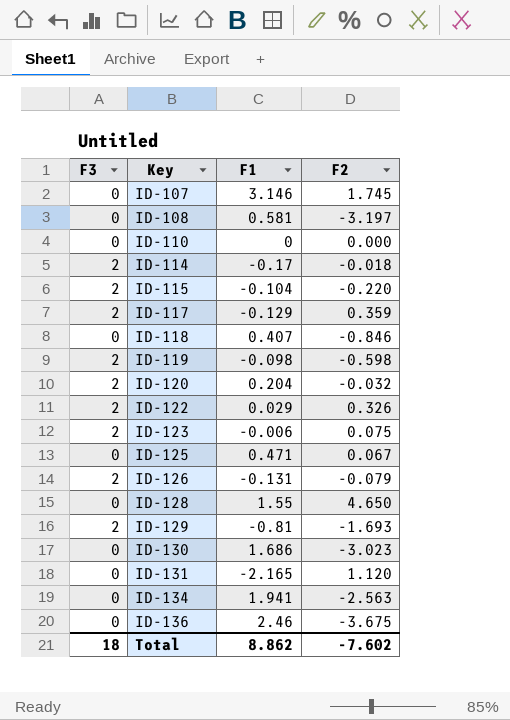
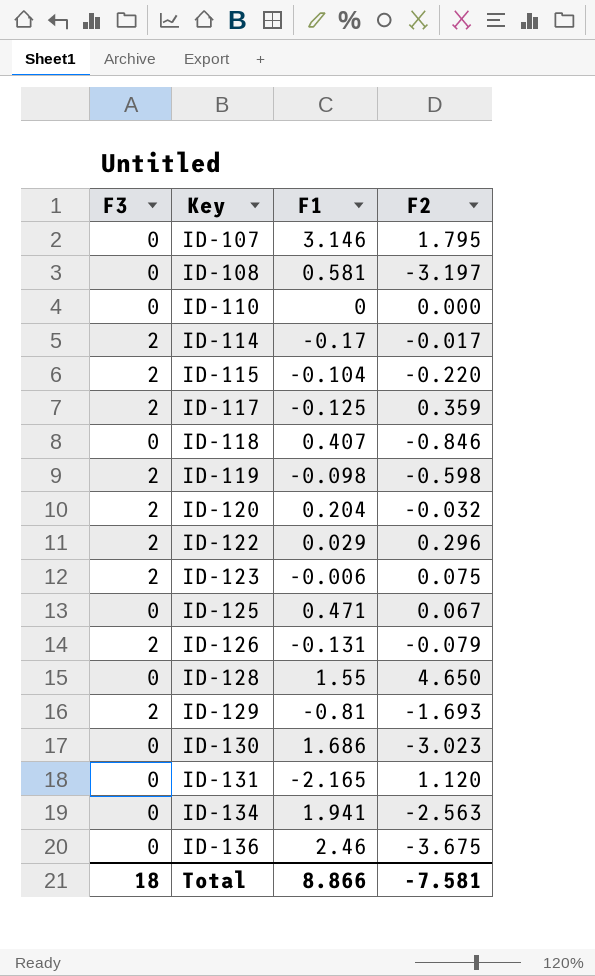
ID-107 | F2: 1.745 -> 1.795
ID-114 | F2: -0.018 -> -0.017
ID-117 | F1: -0.129 -> -0.125
ID-122 | F2: 0.326 -> 0.296
Total | F1: 8.862 -> 8.866
Total | F2: -7.602 -> -7.581

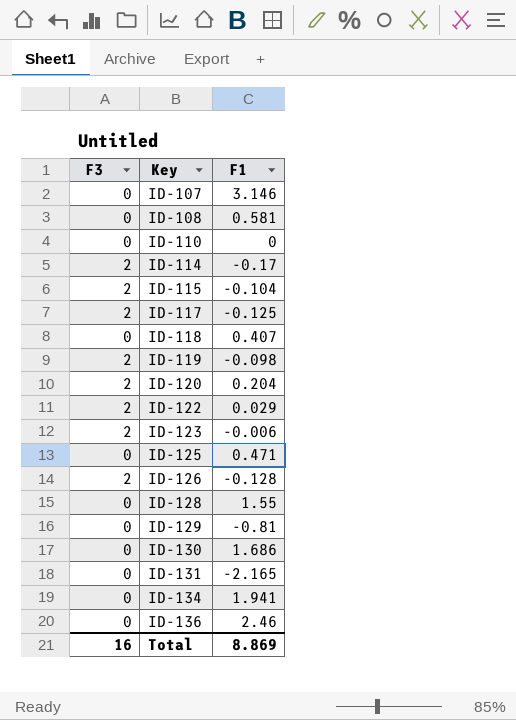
column F2 | position: 4 -> none
ID-126 | F1: -0.131 -> -0.128
ID-129 | F3: 2 -> 0
Total | F3: 18 -> 16
Total | F1: 8.866 -> 8.869

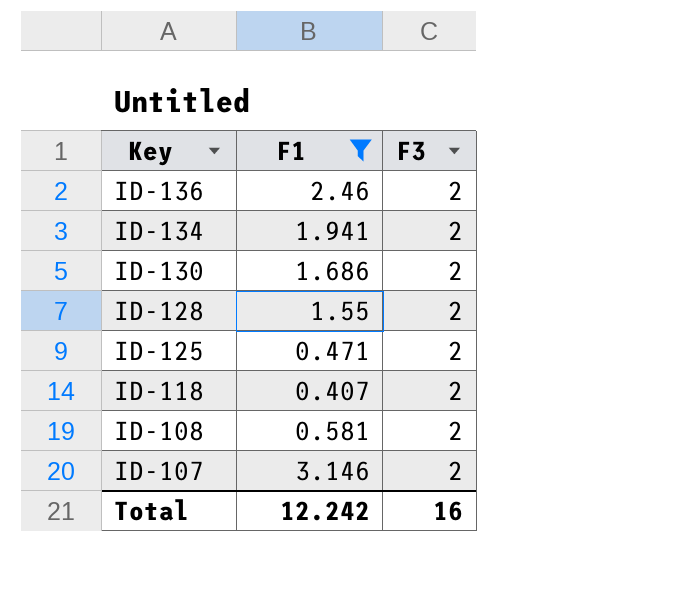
filter: none -> F1 >= 0.407
row order: Key ascending -> Key descending
column F3 | position: 1 -> 3
ID-136 | F3: 0 -> 2
ID-134 | F3: 0 -> 2
ID-130 | F3: 0 -> 2
ID-128 | F3: 0 -> 2
ID-125 | F3: 0 -> 2
ID-118 | F3: 0 -> 2
ID-108 | F3: 0 -> 2
ID-107 | F3: 0 -> 2
Total | F1: 8.869 -> 12.242

